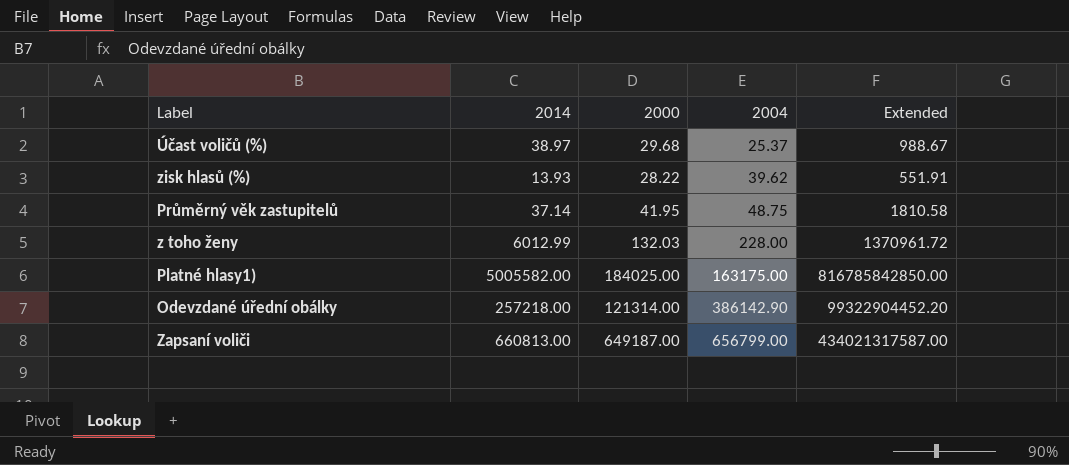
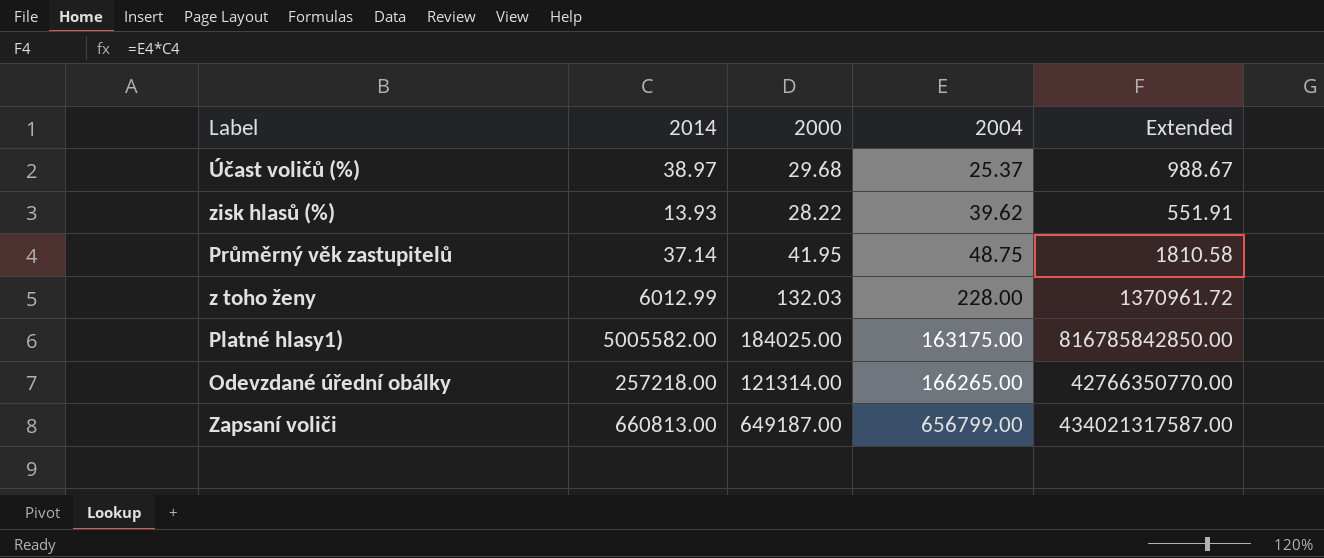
Odevzdané úřední obálky | 2004: 386142.90 -> 166265.00
Odevzdané úřední obálky | Extended: 99322904452.20 -> 42766350770.00

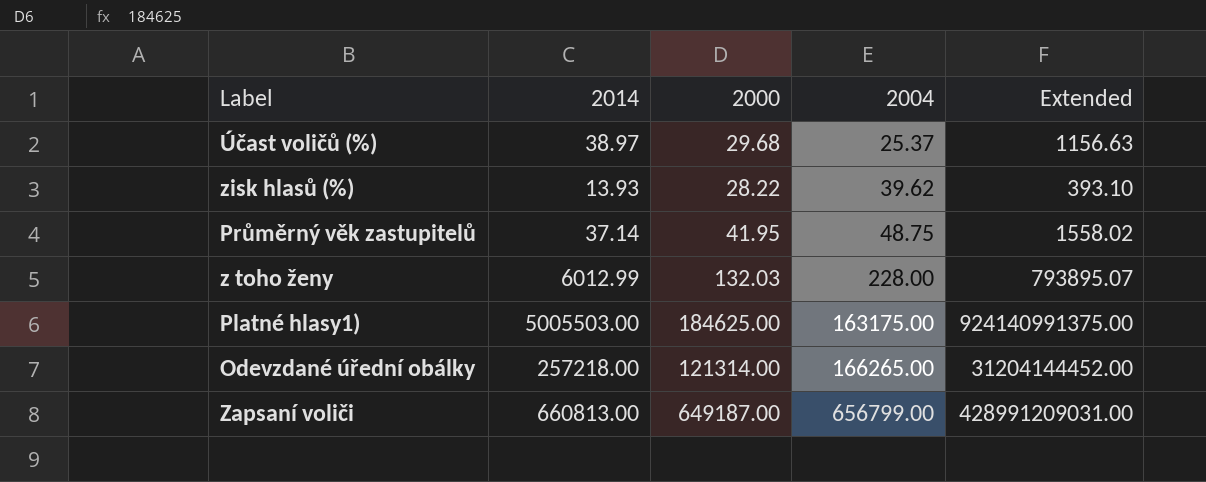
column Extended | formula: [2014] * [2004] -> [2014] * [2000]
Platné hlasy1) | 2014: 5005582.00 -> 5005503.00
Platné hlasy1) | 2000: 184025.00 -> 184625.00

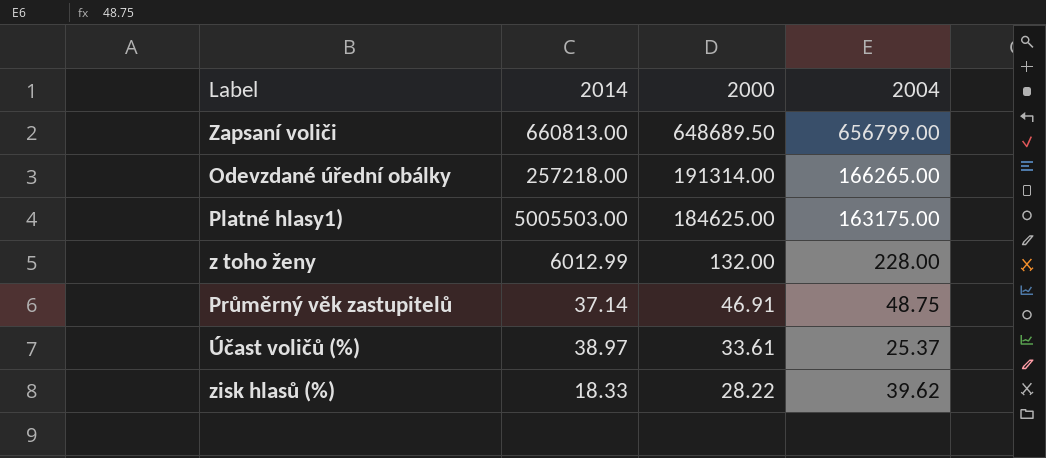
row order: 2004 ascending -> 2000 descending
column Extended | formula: [2014] * [2000] -> none
Zapsaní voliči | 2000: 649187.00 -> 648689.50
Odevzdané úřední obálky | 2000: 121314.00 -> 191314.00
z toho ženy | 2000: 132.03 -> 132.00
Průměrný věk zastupitelů | 2000: 41.95 -> 46.91
Účast voličů (%) | 2000: 29.68 -> 33.61
zisk hlasů (%) | 2014: 13.93 -> 18.33

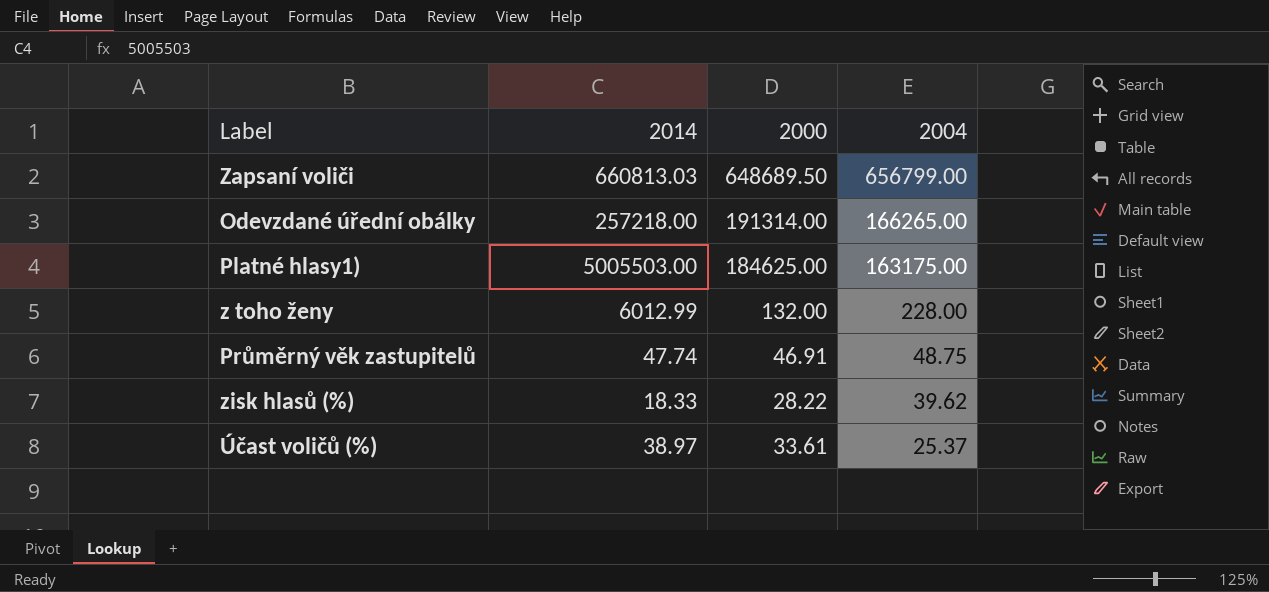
row order: 2000 descending -> 2004 descending
Zapsaní voliči | 2014: 660813.00 -> 660813.03
Průměrný věk zastupitelů | 2014: 37.14 -> 47.74

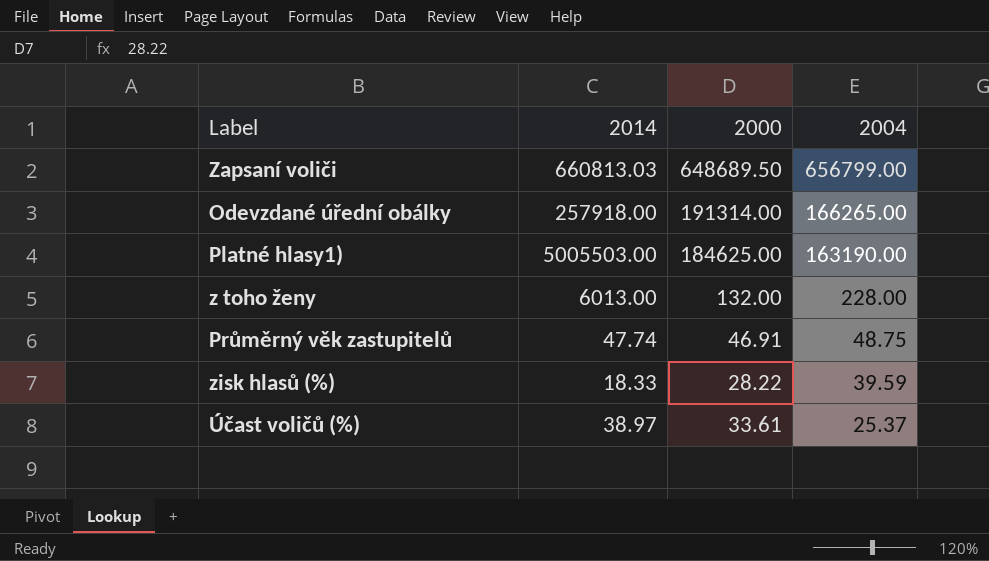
Odevzdané úřední obálky | 2014: 257218.00 -> 257918.00
Platné hlasy1) | 2004: 163175.00 -> 163190.00
z toho ženy | 2014: 6012.99 -> 6013.00
zisk hlasů (%) | 2004: 39.62 -> 39.59

